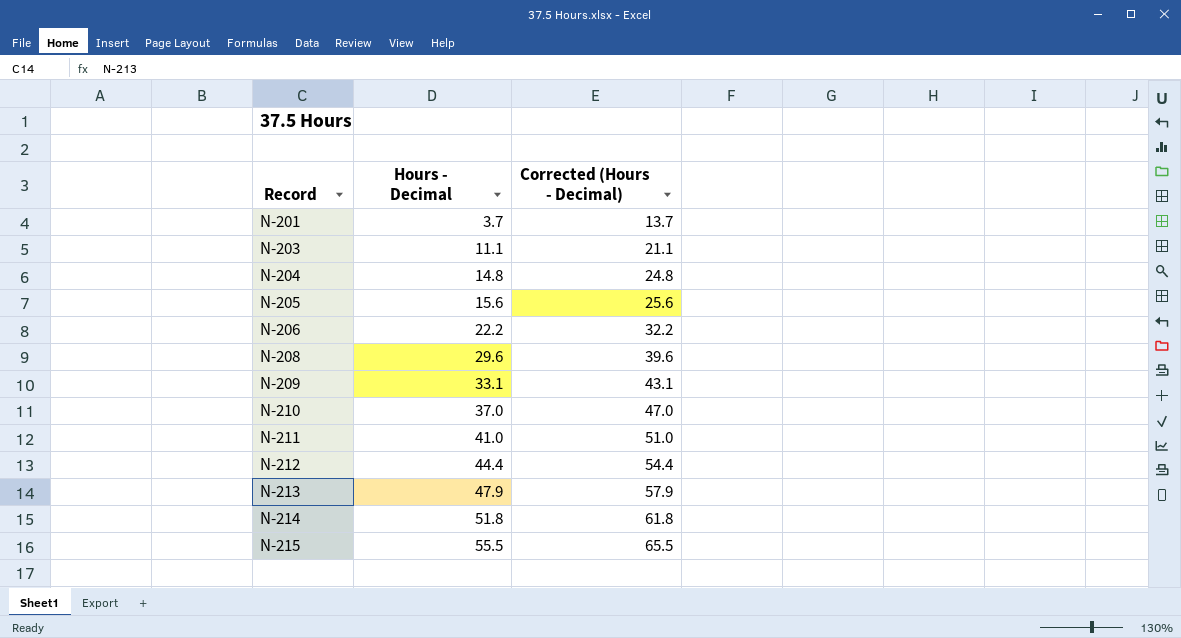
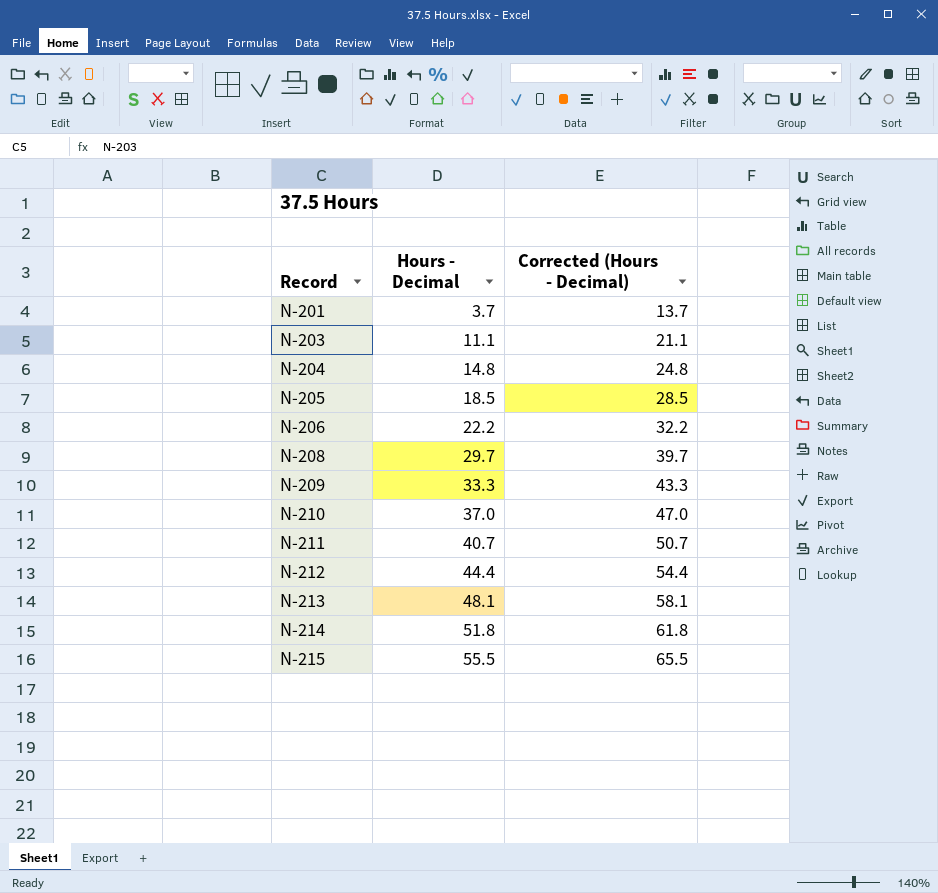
N-205 | Hours - Decimal: 15.6 -> 18.5
N-205 | Corrected (Hours - Decimal): 25.6 -> 28.5
N-208 | Hours - Decimal: 29.6 -> 29.7
N-208 | Corrected (Hours - Decimal): 39.6 -> 39.7
N-209 | Hours - Decimal: 33.1 -> 33.3
N-209 | Corrected (Hours - Decimal): 43.1 -> 43.3
N-211 | Hours - Decimal: 41.0 -> 40.7
N-211 | Corrected (Hours - Decimal): 51.0 -> 50.7
N-213 | Hours - Decimal: 47.9 -> 48.1
N-213 | Corrected (Hours - Decimal): 57.9 -> 58.1

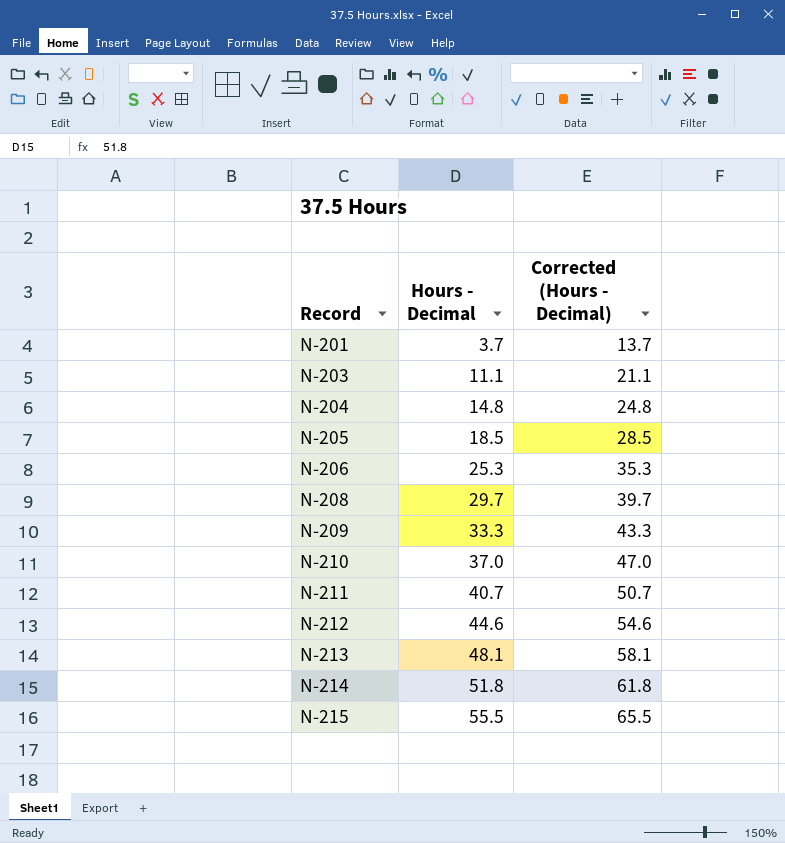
N-206 | Hours - Decimal: 22.2 -> 25.3
N-206 | Corrected (Hours - Decimal): 32.2 -> 35.3
N-212 | Hours - Decimal: 44.4 -> 44.6
N-212 | Corrected (Hours - Decimal): 54.4 -> 54.6

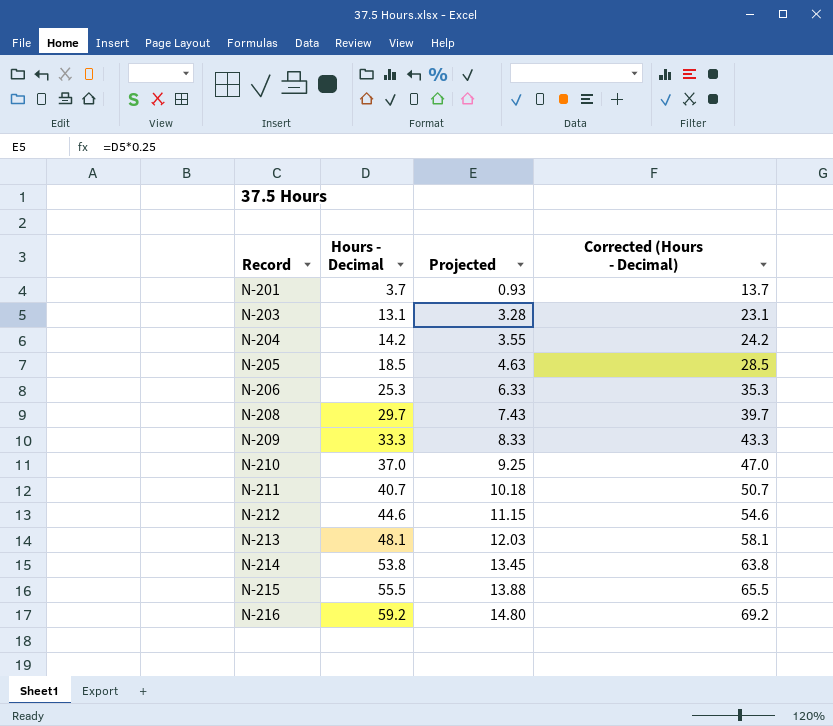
column Projected | formula: none -> [Hours - Decimal] * 0.25
N-203 | Hours - Decimal: 11.1 -> 13.1
N-203 | Corrected (Hours - Decimal): 21.1 -> 23.1
N-204 | Hours - Decimal: 14.8 -> 14.2
N-204 | Corrected (Hours - Decimal): 24.8 -> 24.2
N-214 | Hours - Decimal: 51.8 -> 53.8
N-214 | Corrected (Hours - Decimal): 61.8 -> 63.8
row N-216: none -> 59.2 | 14.80 | 69.2

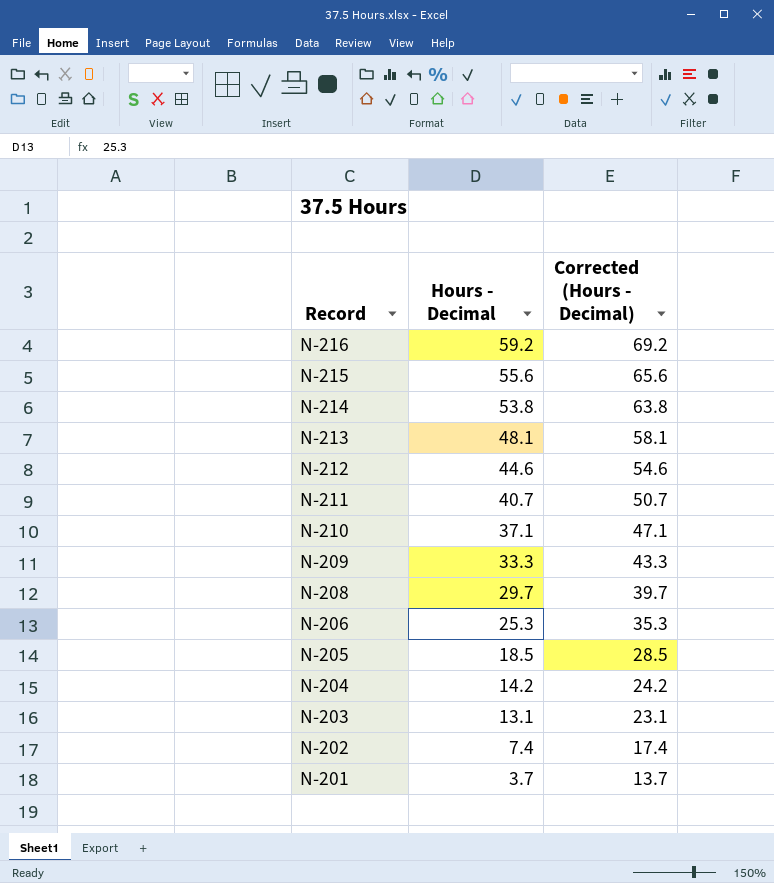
row order: Record ascending -> Record descending
column Projected | formula: [Hours - Decimal] * 0.25 -> none
N-215 | Hours - Decimal: 55.5 -> 55.6
N-215 | Corrected (Hours - Decimal): 65.5 -> 65.6
N-210 | Hours - Decimal: 37.0 -> 37.1
N-210 | Corrected (Hours - Decimal): 47.0 -> 47.1
row N-202: none -> 7.4 | 17.4

